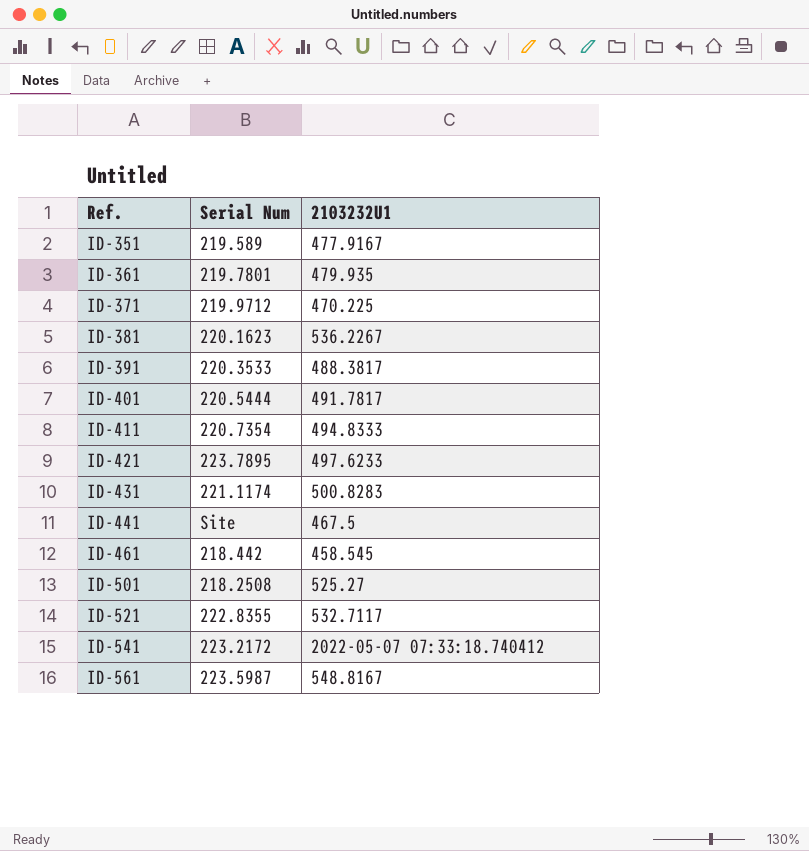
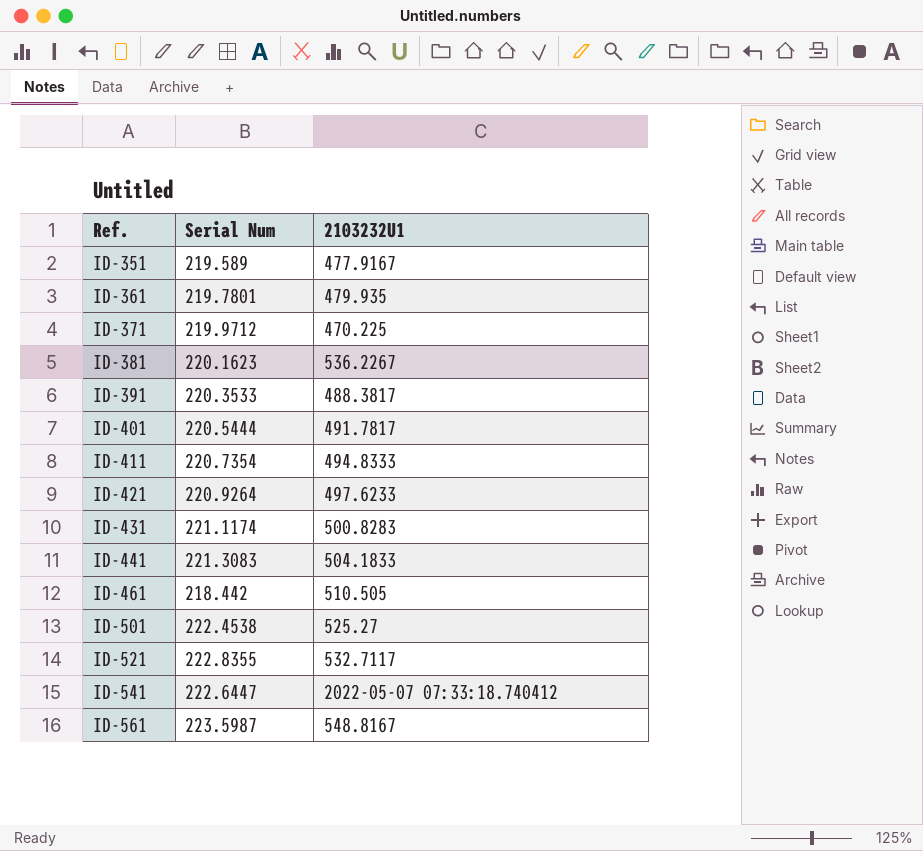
ID-421 | Serial Num: 223.7895 -> 220.9264
ID-441 | Serial Num: Site -> 221.3083
ID-441 | 2103232U1: 467.5 -> 504.1833
ID-461 | 2103232U1: 458.545 -> 510.505
ID-501 | Serial Num: 218.2508 -> 222.4538
ID-541 | Serial Num: 223.2172 -> 222.6447

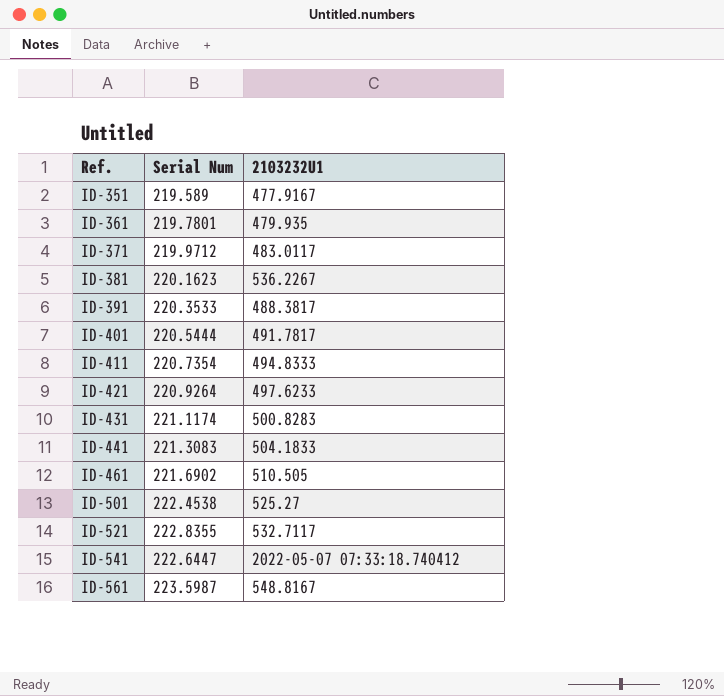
ID-371 | 2103232U1: 470.225 -> 483.0117
ID-461 | Serial Num: 218.442 -> 221.6902

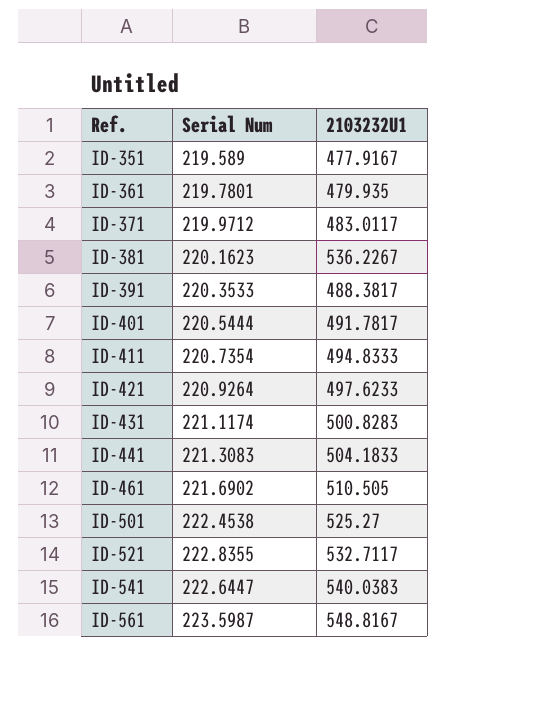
ID-541 | 2103232U1: 2022-05-07 07:33:18.740412 -> 540.0383

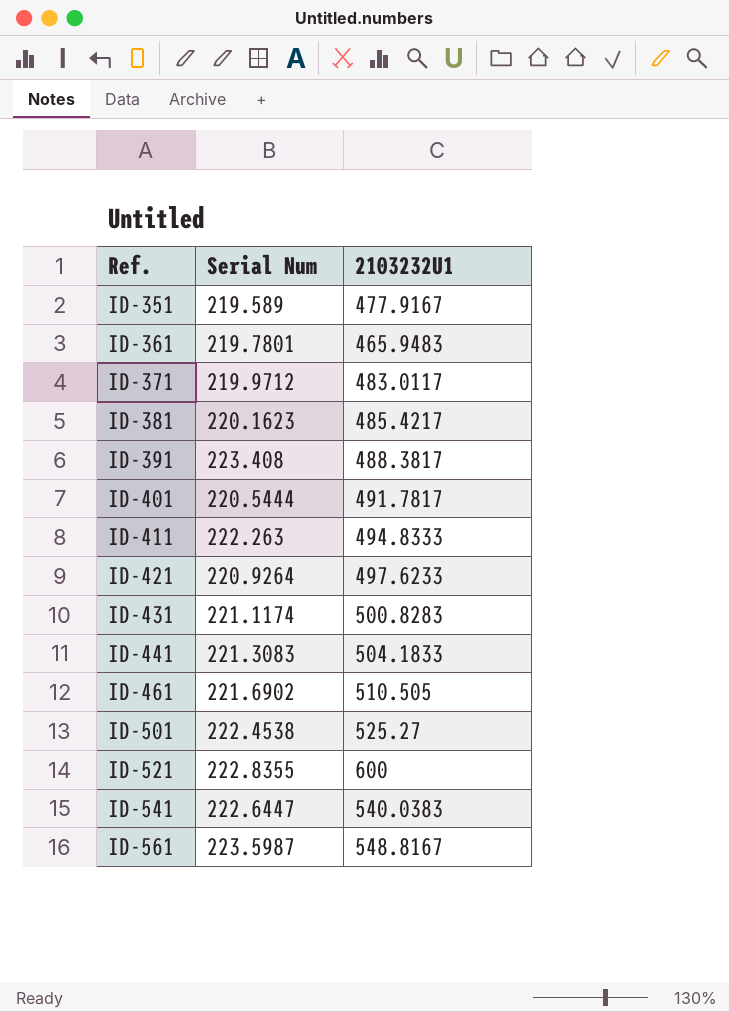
ID-361 | 2103232U1: 479.935 -> 465.9483
ID-381 | 2103232U1: 536.2267 -> 485.4217
ID-391 | Serial Num: 220.3533 -> 223.408
ID-411 | Serial Num: 220.7354 -> 222.263
ID-521 | 2103232U1: 532.7117 -> 600

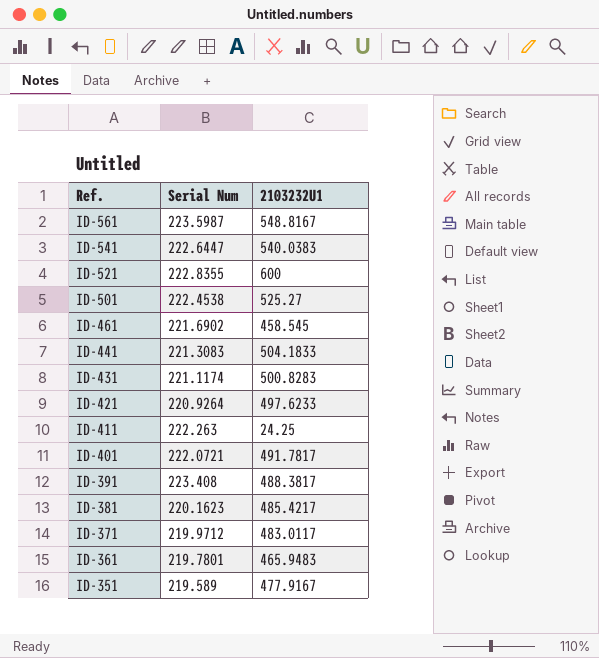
row order: Ref. ascending -> Ref. descending
ID-461 | 2103232U1: 510.505 -> 458.545
ID-411 | 2103232U1: 494.8333 -> 24.25
ID-401 | Serial Num: 220.5444 -> 222.0721

